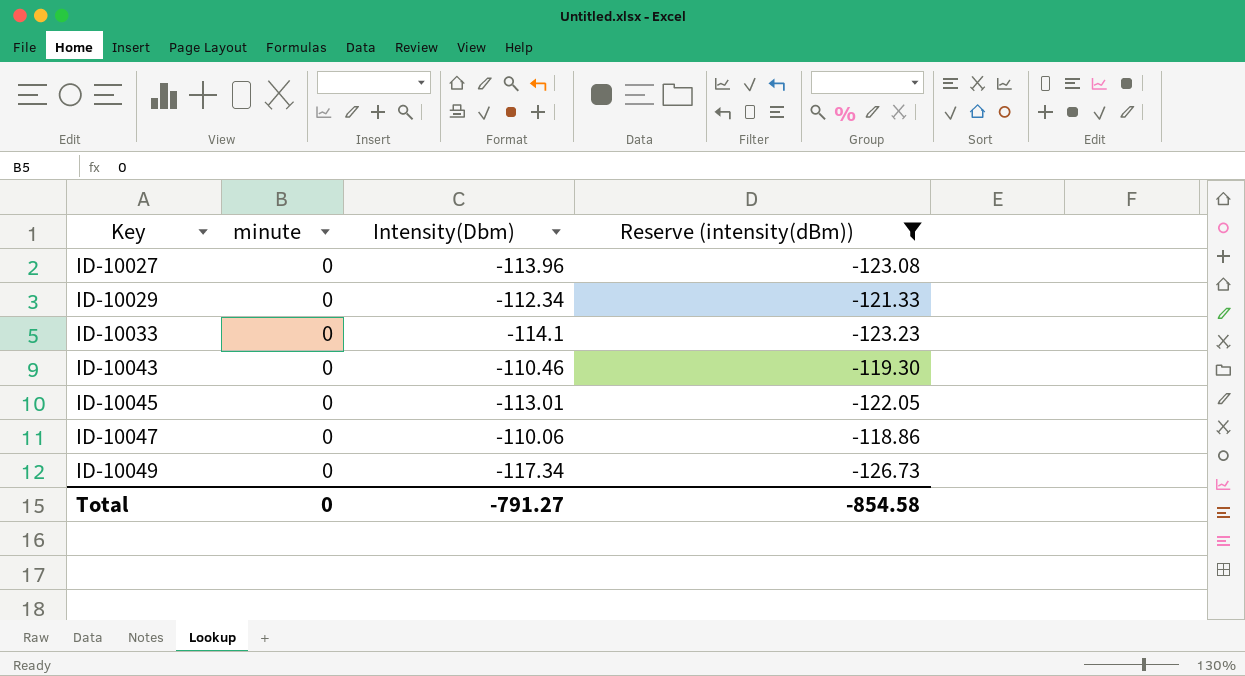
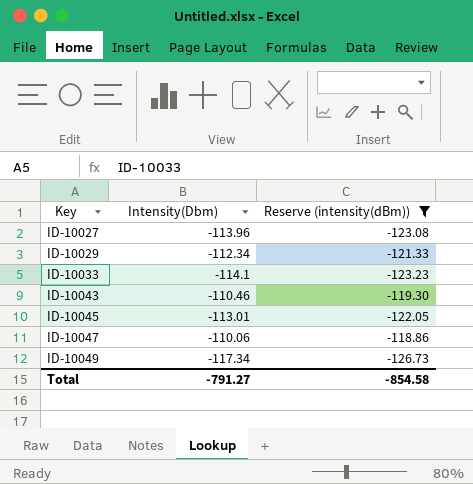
column minute | position: 2 -> none

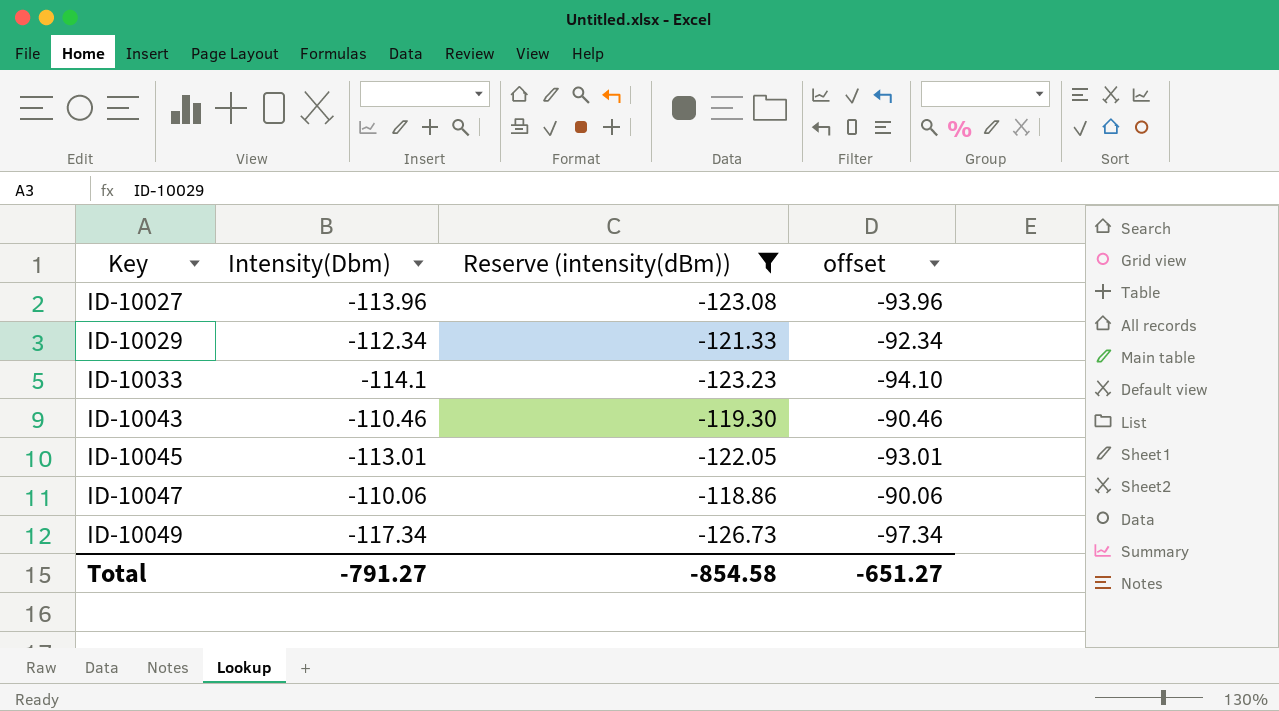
column offset | formula: none -> [Intensity(Dbm)] + 20

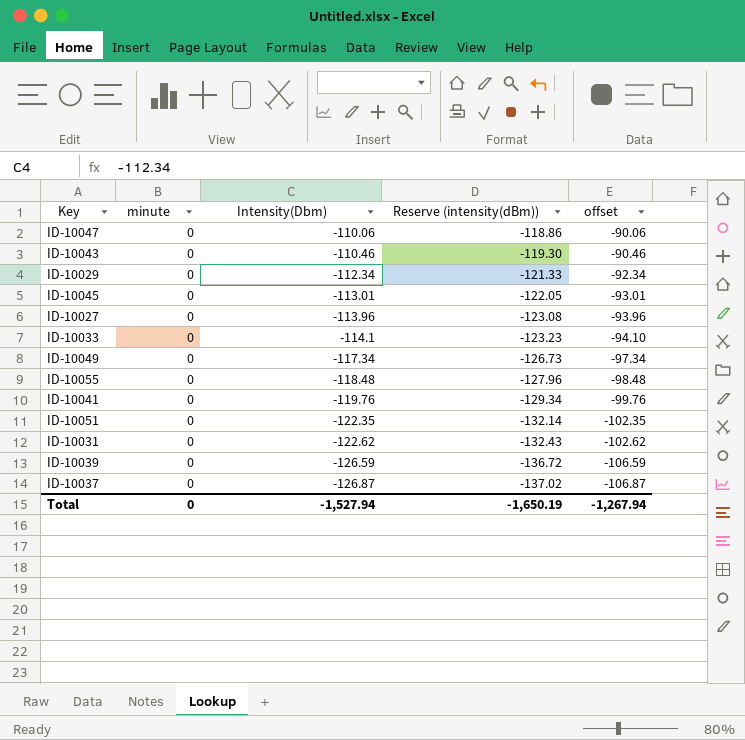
filter: Reserve (intensity(dBm)) >= -126.73 -> none
row order: Key ascending -> Intensity(Dbm) descending
column minute | position: none -> 2
Total | Intensity(Dbm): -791.27 -> -1,527.94
Total | Reserve (intensity(dBm)): -854.58 -> -1,650.19
Total | offset: -651.27 -> -1,267.94

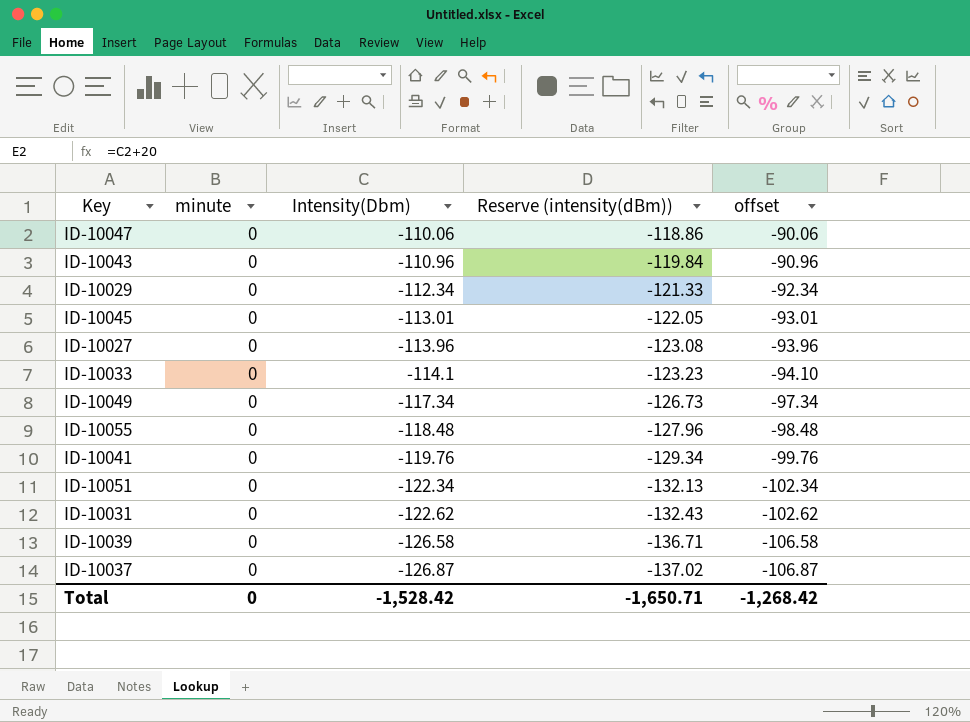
ID-10043 | Intensity(Dbm): -110.46 -> -110.96
ID-10043 | Reserve (intensity(dBm)): -119.30 -> -119.84
ID-10043 | offset: -90.46 -> -90.96
ID-10051 | Intensity(Dbm): -122.35 -> -122.34
ID-10051 | Reserve (intensity(dBm)): -132.14 -> -132.13
ID-10051 | offset: -102.35 -> -102.34
ID-10039 | Intensity(Dbm): -126.59 -> -126.58
ID-10039 | Reserve (intensity(dBm)): -136.72 -> -136.71
ID-10039 | offset: -106.59 -> -106.58
Total | Intensity(Dbm): -1,527.94 -> -1,528.42
Total | Reserve (intensity(dBm)): -1,650.19 -> -1,650.71
Total | offset: -1,267.94 -> -1,268.42

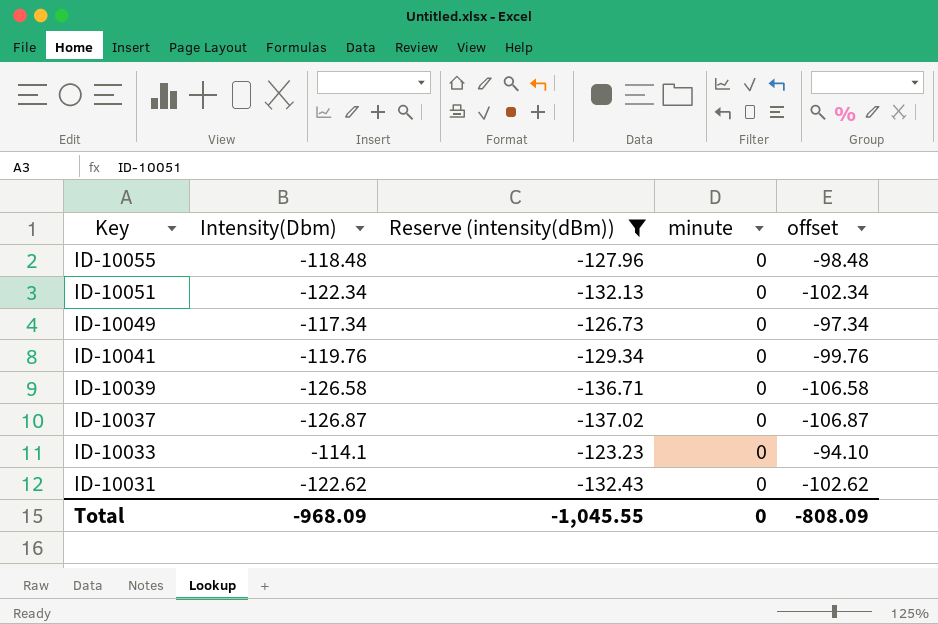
filter: none -> Reserve (intensity(dBm)) <= -123.23
row order: Intensity(Dbm) descending -> Key descending
column minute | position: 2 -> 4
Total | Intensity(Dbm): -1,528.42 -> -968.09
Total | Reserve (intensity(dBm)): -1,650.71 -> -1,045.55
Total | offset: -1,268.42 -> -808.09

